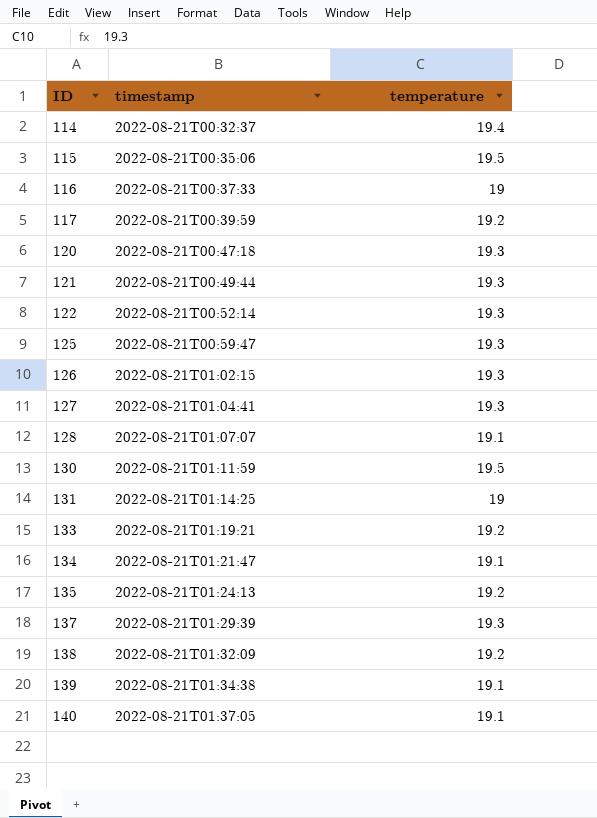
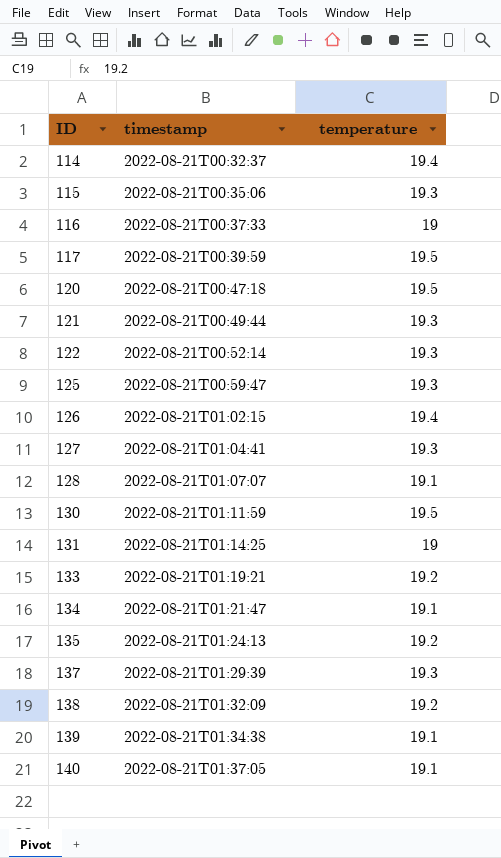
115 | temperature: 19.5 -> 19.3
117 | temperature: 19.2 -> 19.5
120 | temperature: 19.3 -> 19.5
126 | temperature: 19.3 -> 19.4

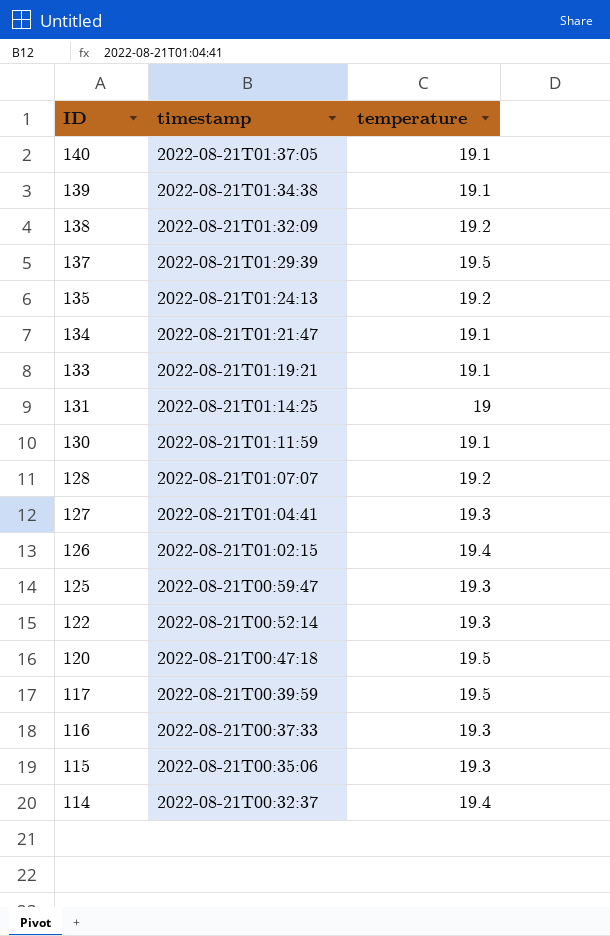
row order: ID ascending -> ID descending
row 121: 2022-08-21T00:49:44 | 19.3 -> none
137 | temperature: 19.3 -> 19.5
133 | temperature: 19.2 -> 19.1
130 | temperature: 19.5 -> 19.1
128 | temperature: 19.1 -> 19.2
116 | temperature: 19 -> 19.3

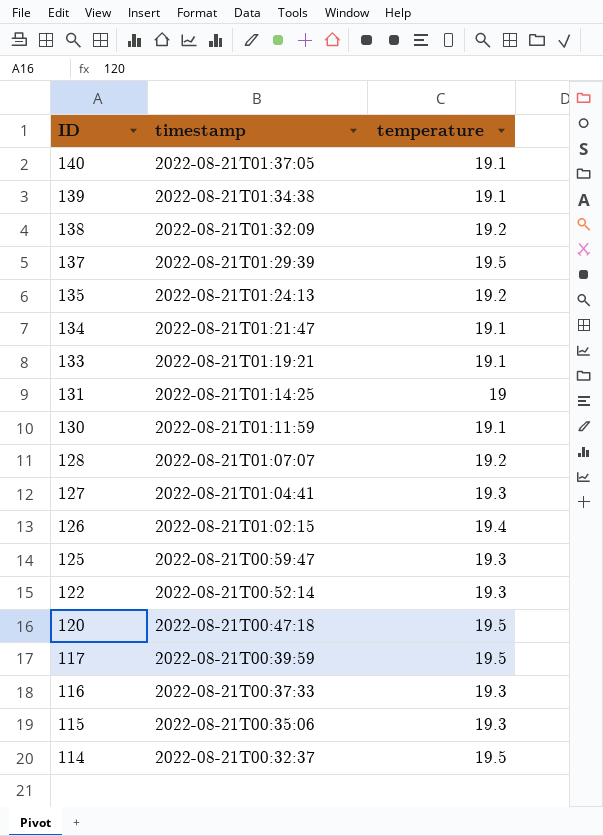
114 | temperature: 19.4 -> 19.5

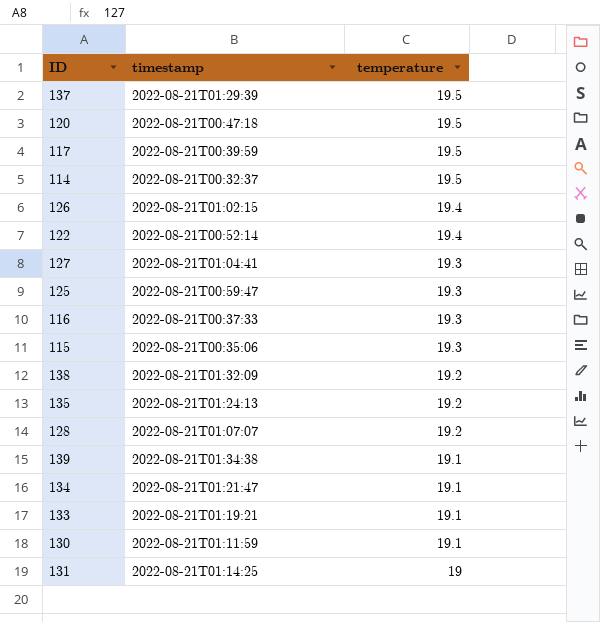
row order: ID descending -> temperature descending
row 140: 2022-08-21T01:37:05 | 19.1 -> none
122 | temperature: 19.3 -> 19.4

